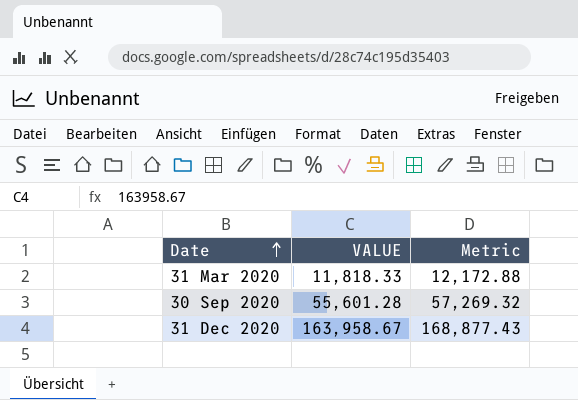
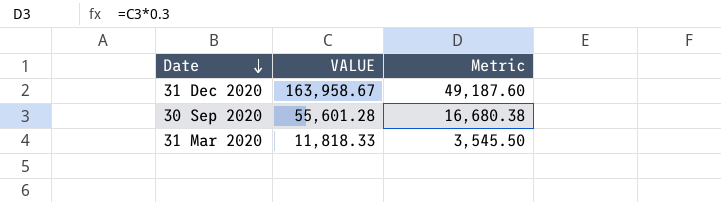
row order: Date ascending -> Date descending
column Metric | formula: [VALUE] * 1.03 -> [VALUE] * 0.3

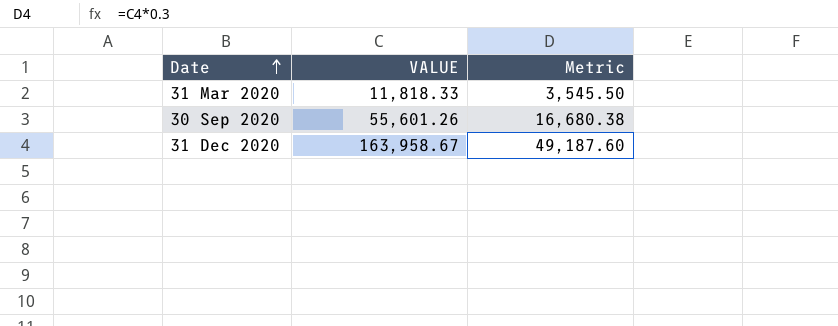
row order: Date descending -> Date ascending
30 Sep 2020 | VALUE: 55,601.28 -> 55,601.26

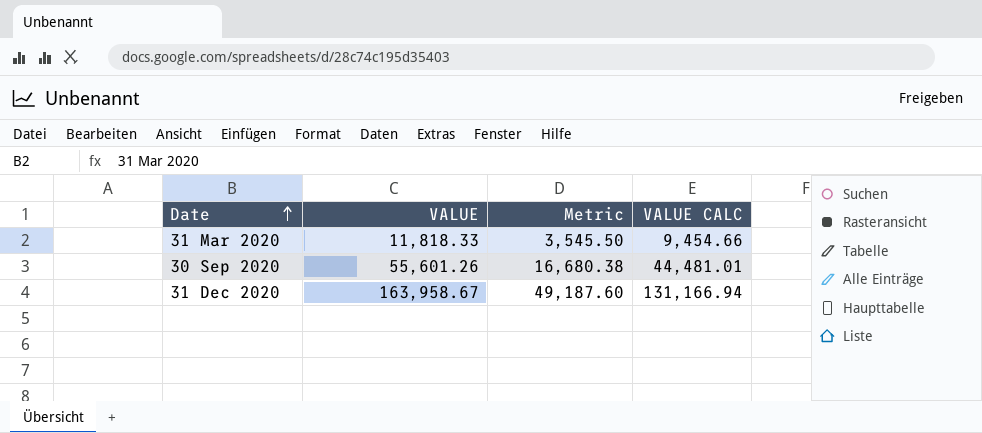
column VALUE CALC | formula: none -> [VALUE] * 0.8

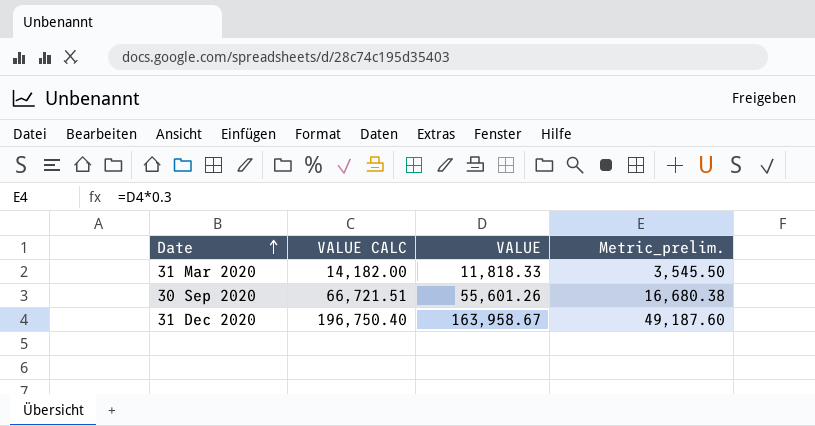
column VALUE CALC | formula: [VALUE] * 0.8 -> [VALUE] * 1.2
column VALUE CALC | position: 4 -> 2
column name: Metric -> Metric_prelim.

